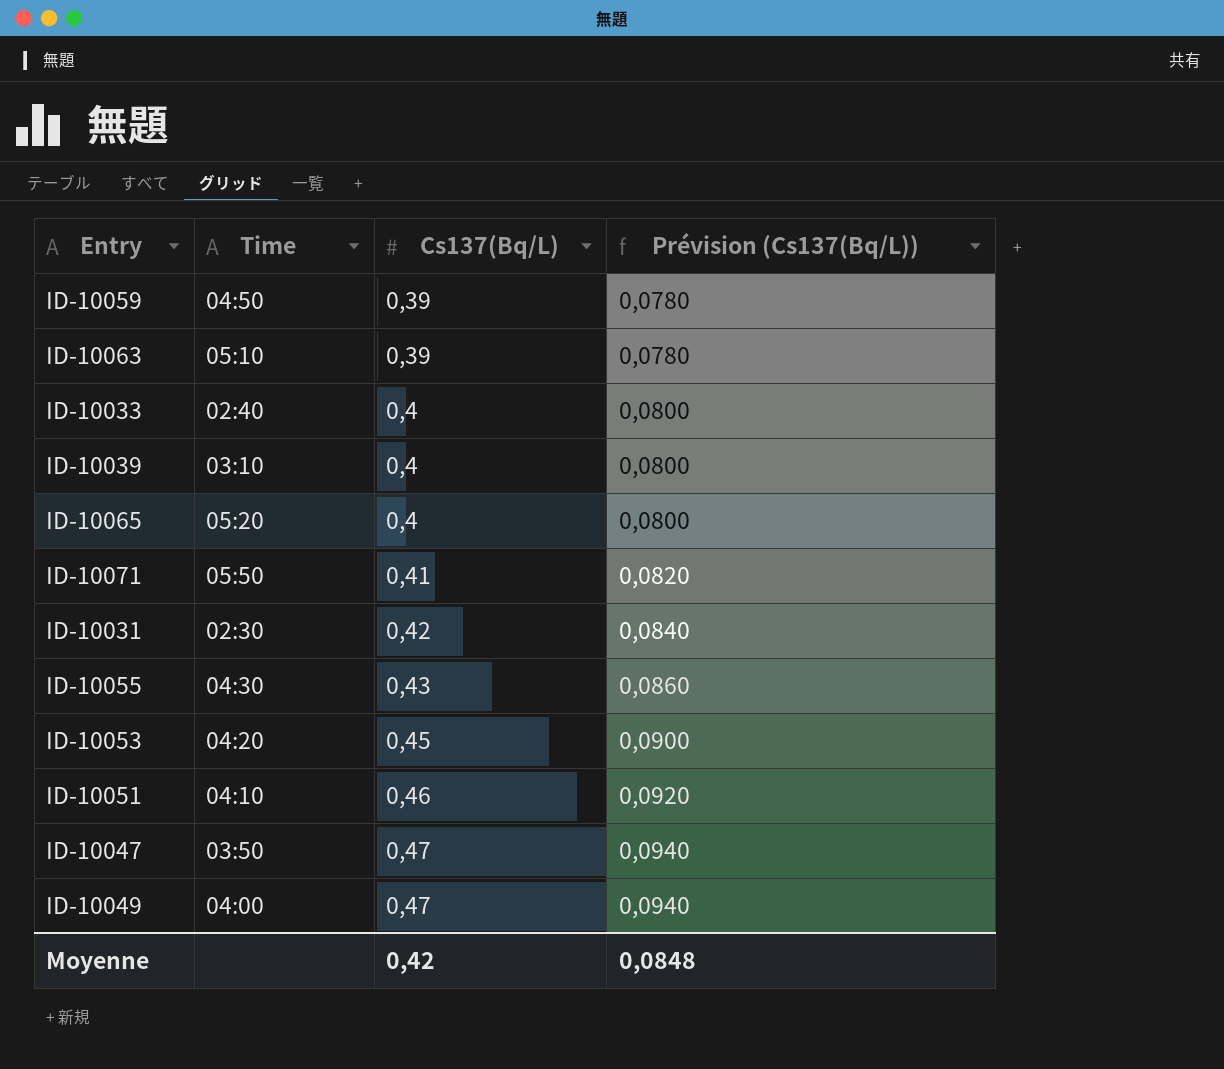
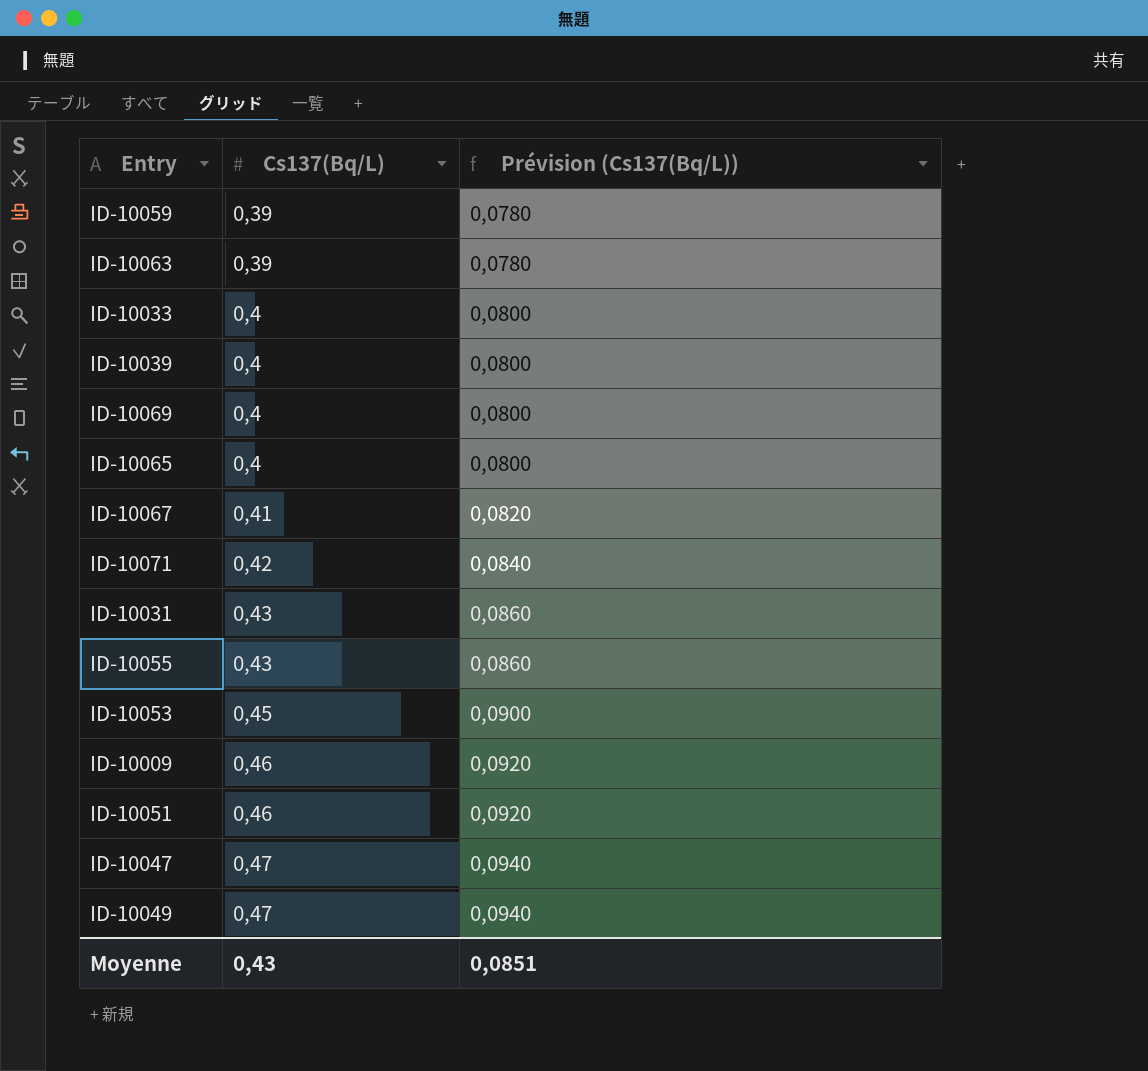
column Time | position: 2 -> none
row ID-10069: none -> 0,4 | 0,0800
row ID-10067: none -> 0,41 | 0,0820
ID-10071 | Cs137(Bq/L): 0,41 -> 0,42
ID-10071 | Prévision (Cs137(Bq/L)): 0,0820 -> 0,0840
ID-10031 | Cs137(Bq/L): 0,42 -> 0,43
ID-10031 | Prévision (Cs137(Bq/L)): 0,0840 -> 0,0860
row ID-10009: none -> 0,46 | 0,0920
Moyenne | Cs137(Bq/L): 0,42 -> 0,43
Moyenne | Prévision (Cs137(Bq/L)): 0,0848 -> 0,0851

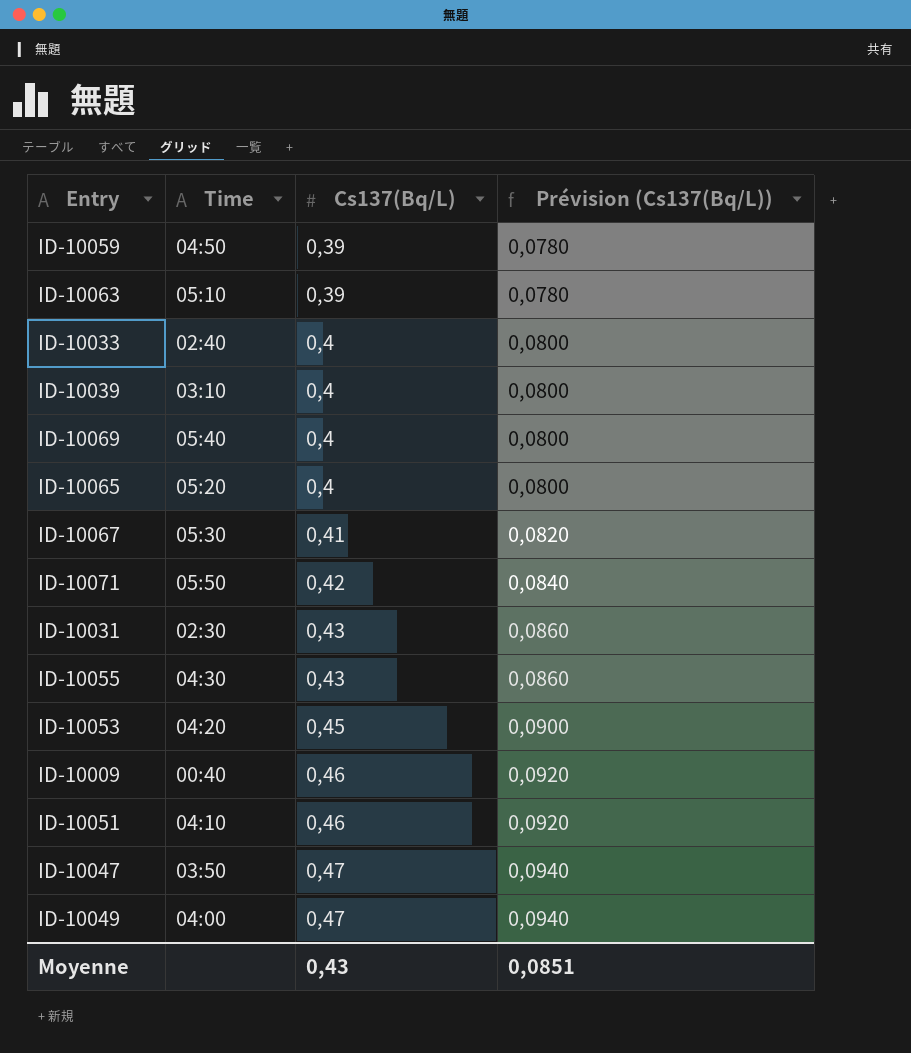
column Time | position: none -> 2

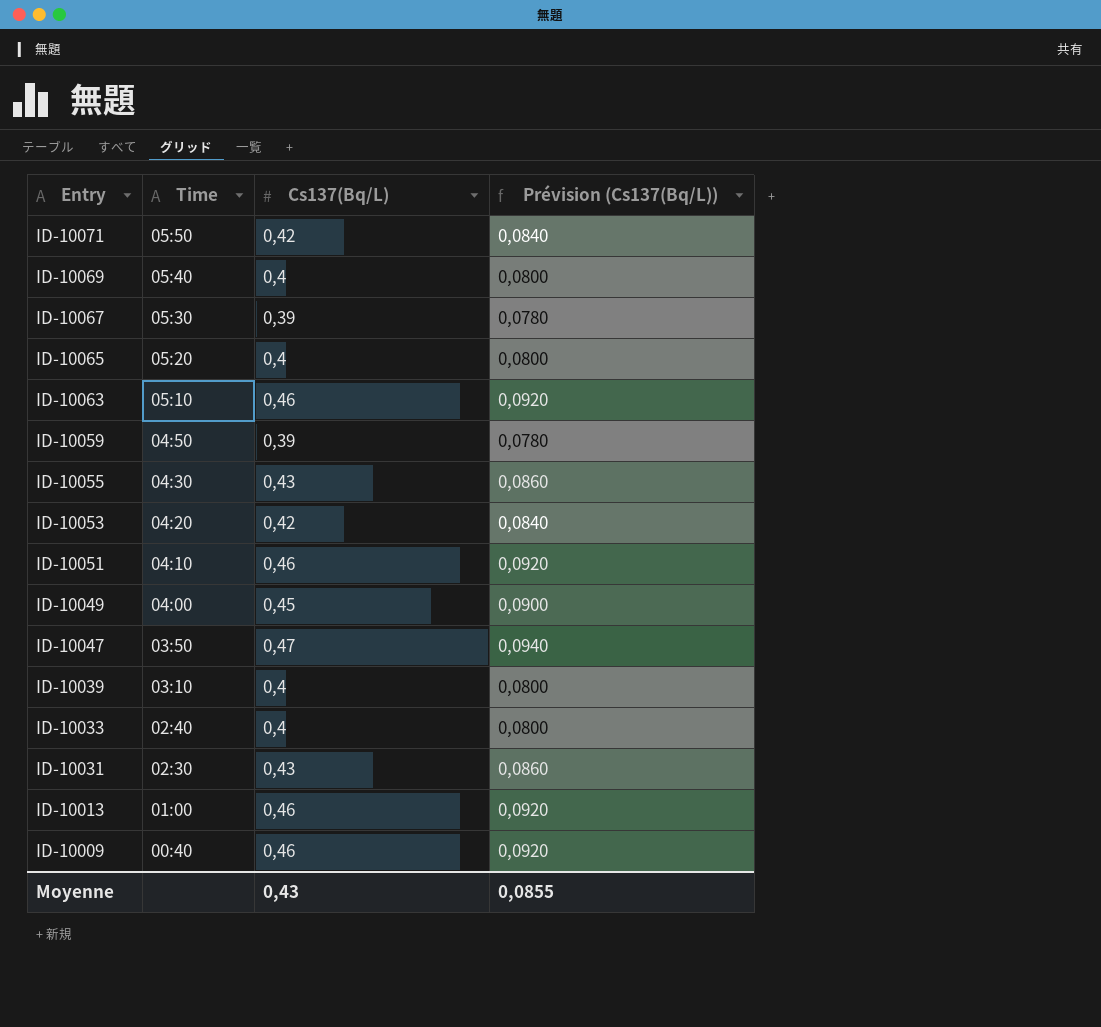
row order: Cs137(Bq/L) ascending -> Entry descending
ID-10067 | Cs137(Bq/L): 0,41 -> 0,39
ID-10067 | Prévision (Cs137(Bq/L)): 0,0820 -> 0,0780
ID-10063 | Cs137(Bq/L): 0,39 -> 0,46
ID-10063 | Prévision (Cs137(Bq/L)): 0,0780 -> 0,0920
ID-10053 | Cs137(Bq/L): 0,45 -> 0,42
ID-10053 | Prévision (Cs137(Bq/L)): 0,0900 -> 0,0840
ID-10049 | Cs137(Bq/L): 0,47 -> 0,45
ID-10049 | Prévision (Cs137(Bq/L)): 0,0940 -> 0,0900
row ID-10013: none -> 01:00 | 0,46 | 0,0920
Moyenne | Prévision (Cs137(Bq/L)): 0,0851 -> 0,0855

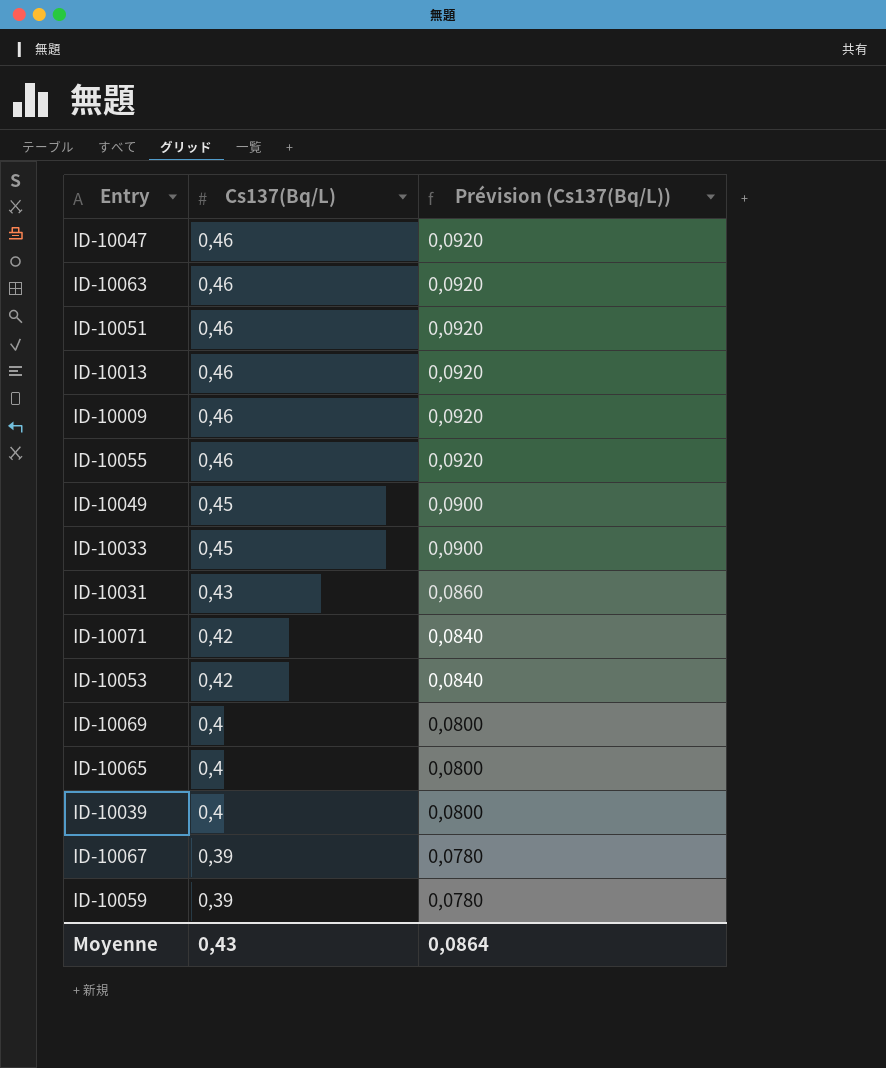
row order: Entry descending -> Cs137(Bq/L) descending
column Time | position: 2 -> none
ID-10047 | Cs137(Bq/L): 0,47 -> 0,46
ID-10047 | Prévision (Cs137(Bq/L)): 0,0940 -> 0,0920
ID-10055 | Cs137(Bq/L): 0,43 -> 0,46
ID-10055 | Prévision (Cs137(Bq/L)): 0,0860 -> 0,0920
ID-10033 | Cs137(Bq/L): 0,4 -> 0,45
ID-10033 | Prévision (Cs137(Bq/L)): 0,0800 -> 0,0900
Moyenne | Prévision (Cs137(Bq/L)): 0,0855 -> 0,0864

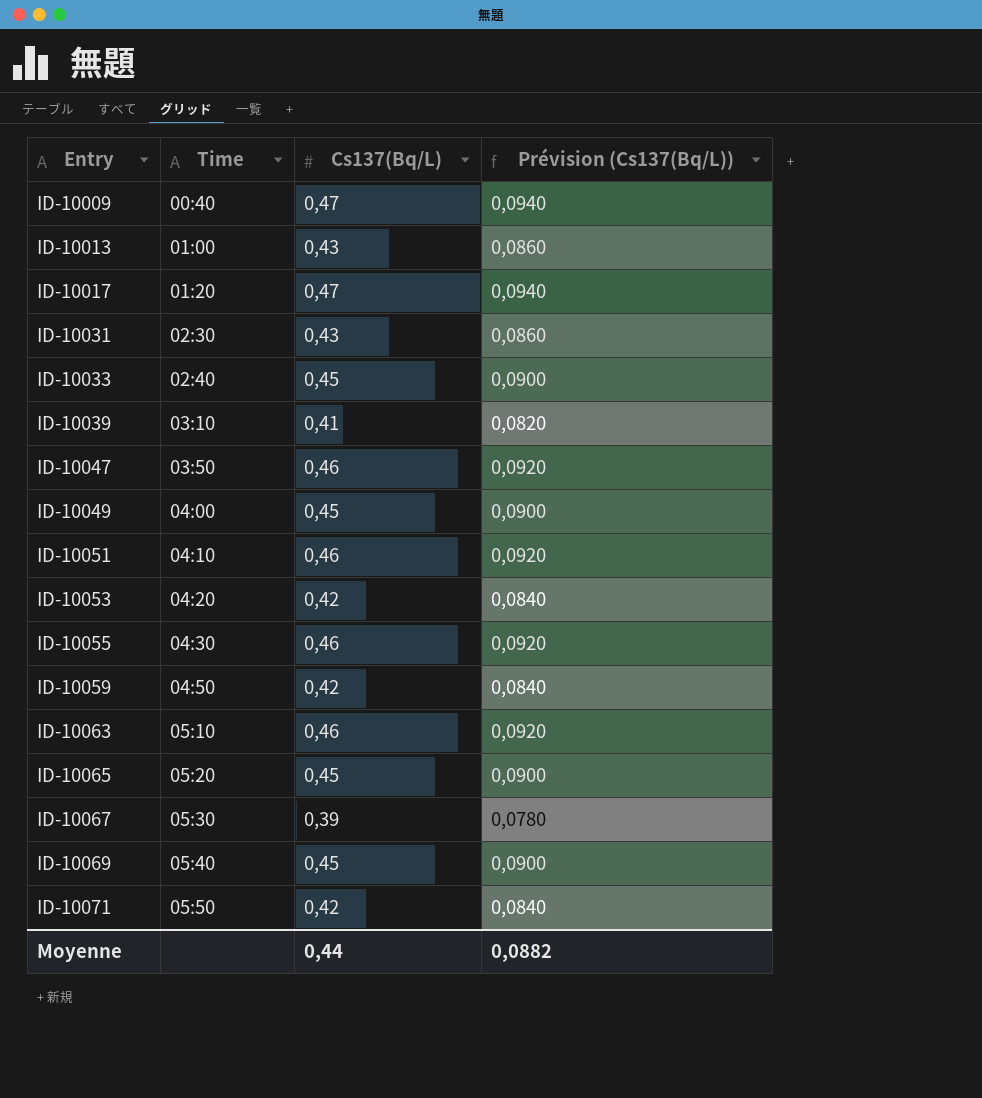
row order: Cs137(Bq/L) descending -> Entry ascending
column Time | position: none -> 2
ID-10009 | Cs137(Bq/L): 0,46 -> 0,47
ID-10009 | Prévision (Cs137(Bq/L)): 0,0920 -> 0,0940
ID-10013 | Cs137(Bq/L): 0,46 -> 0,43
ID-10013 | Prévision (Cs137(Bq/L)): 0,0920 -> 0,0860
row ID-10017: none -> 01:20 | 0,47 | 0,0940
ID-10039 | Cs137(Bq/L): 0,4 -> 0,41
ID-10039 | Prévision (Cs137(Bq/L)): 0,0800 -> 0,0820
ID-10059 | Cs137(Bq/L): 0,39 -> 0,42
ID-10059 | Prévision (Cs137(Bq/L)): 0,0780 -> 0,0840
ID-10065 | Cs137(Bq/L): 0,4 -> 0,45
ID-10065 | Prévision (Cs137(Bq/L)): 0,0800 -> 0,0900
ID-10069 | Cs137(Bq/L): 0,4 -> 0,45
ID-10069 | Prévision (Cs137(Bq/L)): 0,0800 -> 0,0900
Moyenne | Cs137(Bq/L): 0,43 -> 0,44
Moyenne | Prévision (Cs137(Bq/L)): 0,0864 -> 0,0882

